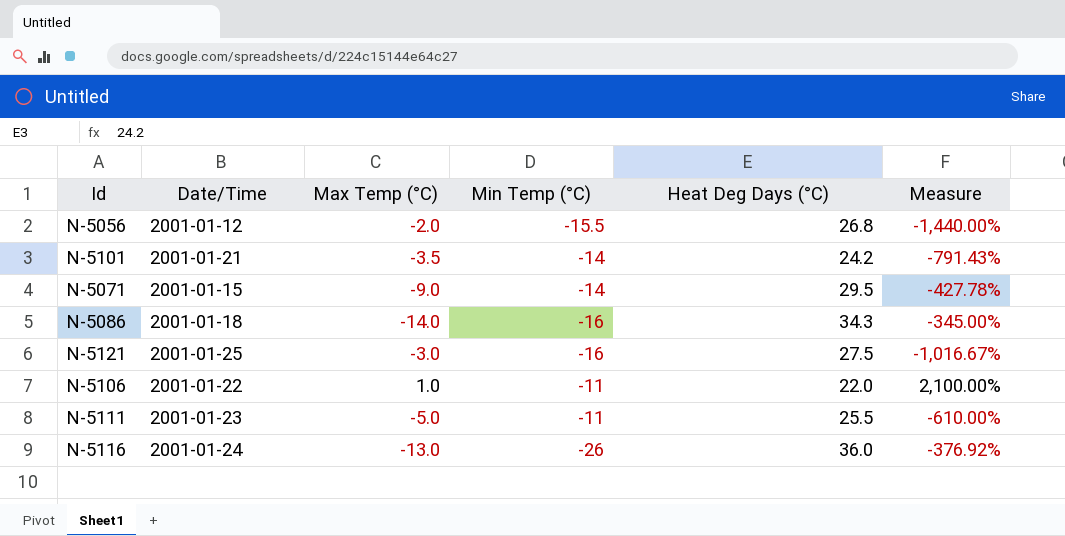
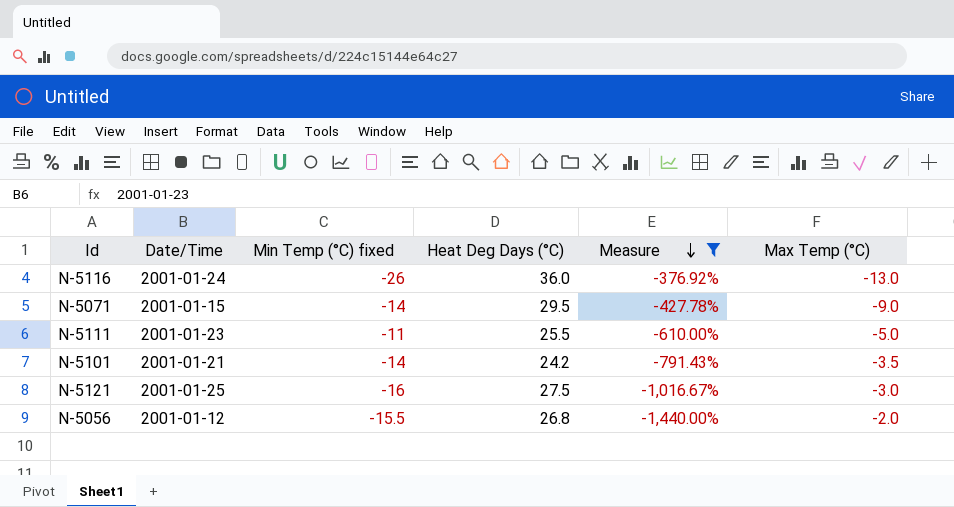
filter: none -> Measure <= -376.92%
row order: none -> Measure descending
column name: Min Temp (°C) -> Min Temp (°C) fixed
column Max Temp (°C) | position: 3 -> 6

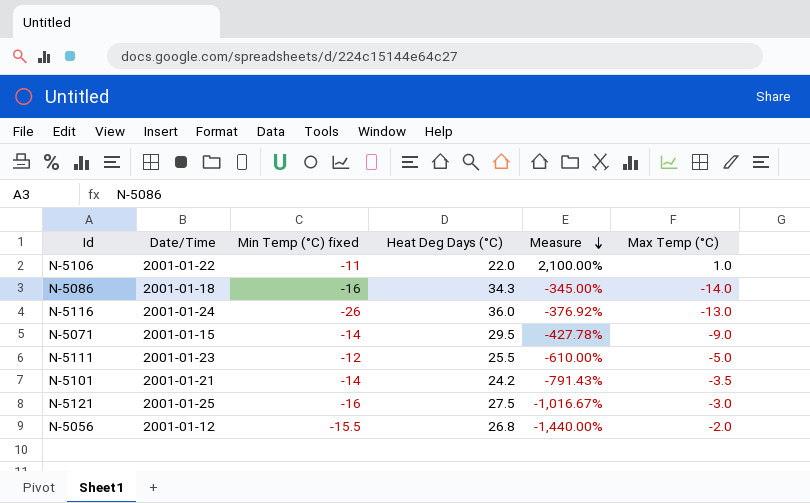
filter: Measure <= -376.92% -> none
N-5111 | Min Temp (°C) fixed: -11 -> -12

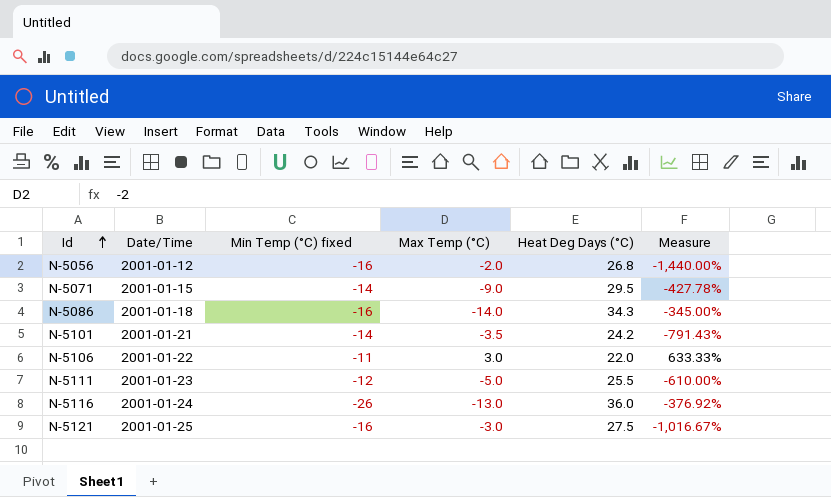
row order: Measure descending -> Id ascending
column Max Temp (°C) | position: 6 -> 4
N-5056 | Min Temp (°C) fixed: -15.5 -> -16
N-5106 | Max Temp (°C): 1.0 -> 3.0
N-5106 | Measure: 2,100.00% -> 633.33%

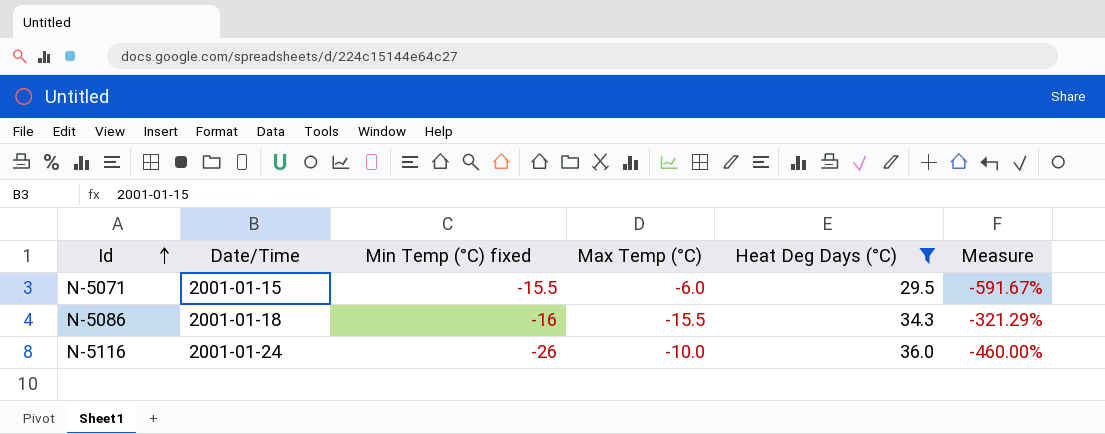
filter: none -> Heat Deg Days (°C) >= 29.5
N-5071 | Min Temp (°C) fixed: -14 -> -15.5
N-5071 | Max Temp (°C): -9.0 -> -6.0
N-5071 | Measure: -427.78% -> -591.67%
N-5086 | Max Temp (°C): -14.0 -> -15.5
N-5086 | Measure: -345.00% -> -321.29%
N-5116 | Max Temp (°C): -13.0 -> -10.0
N-5116 | Measure: -376.92% -> -460.00%

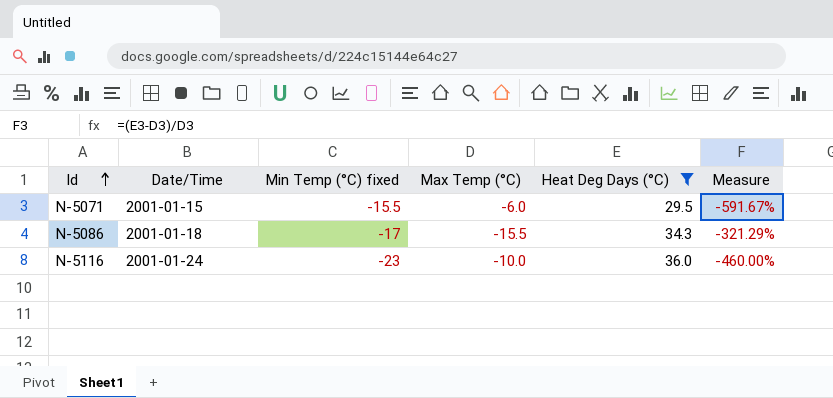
N-5086 | Min Temp (°C) fixed: -16 -> -17
N-5116 | Min Temp (°C) fixed: -26 -> -23

